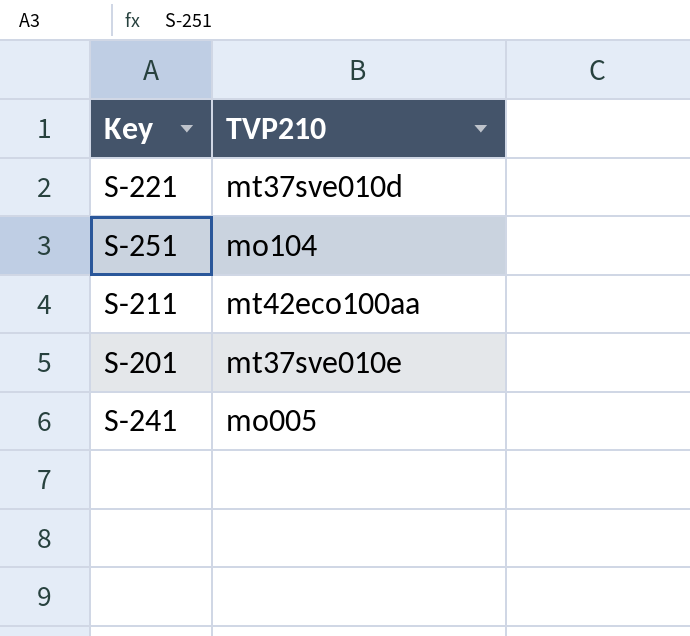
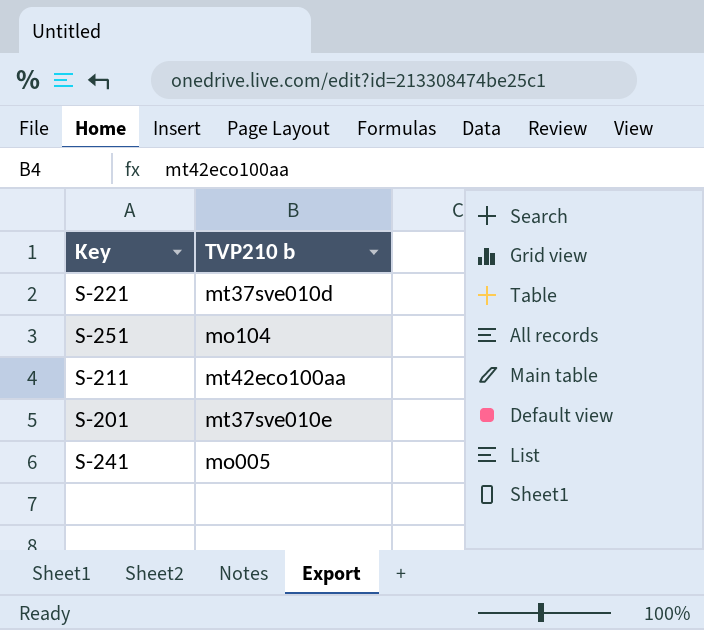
column name: TVP210 -> TVP210 b

